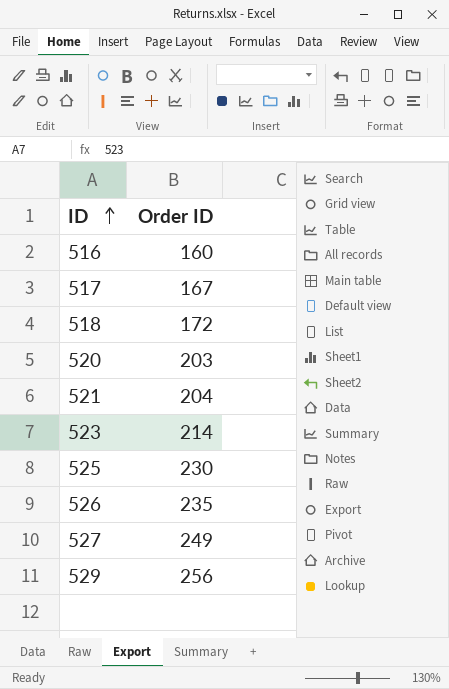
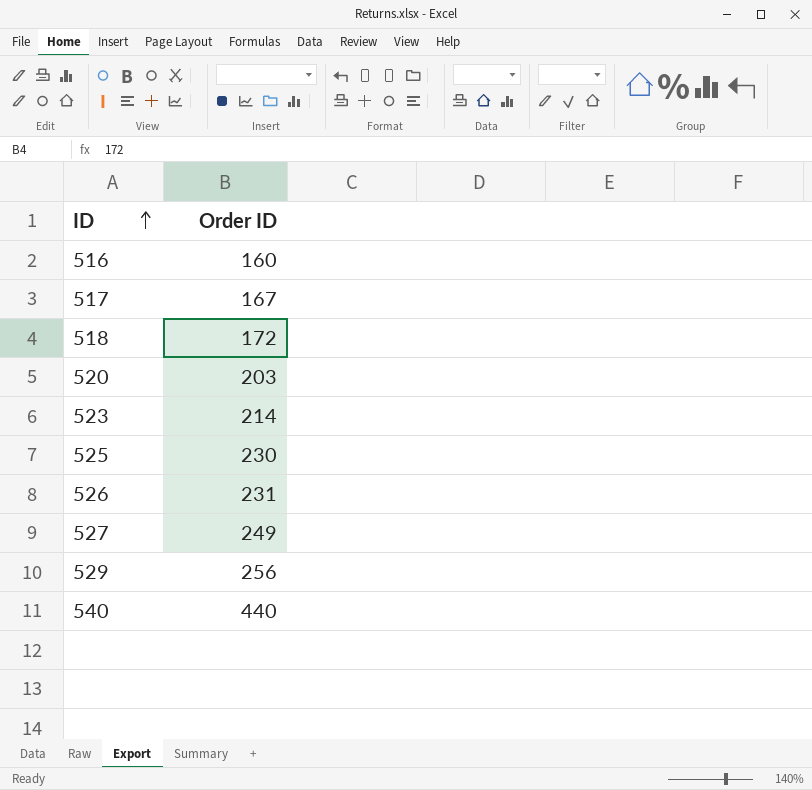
row 521: 204 -> none
526 | Order ID: 235 -> 231
row 540: none -> 440

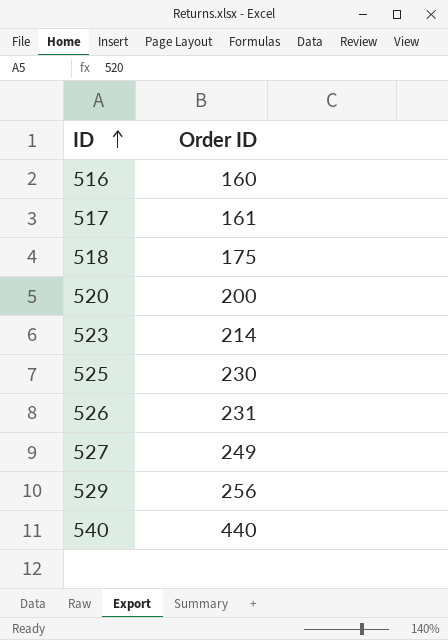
517 | Order ID: 167 -> 161
518 | Order ID: 172 -> 175
520 | Order ID: 203 -> 200

